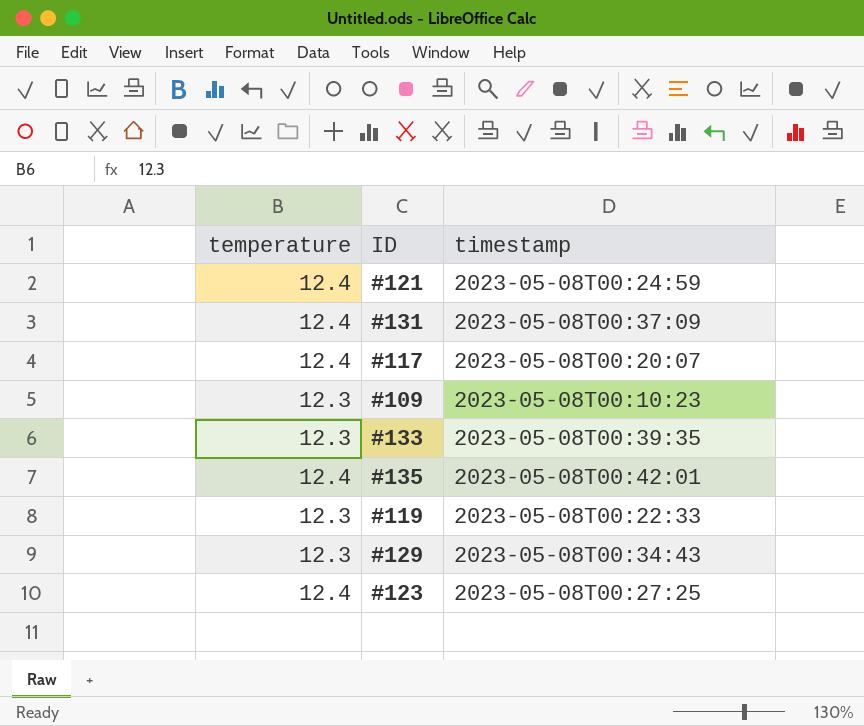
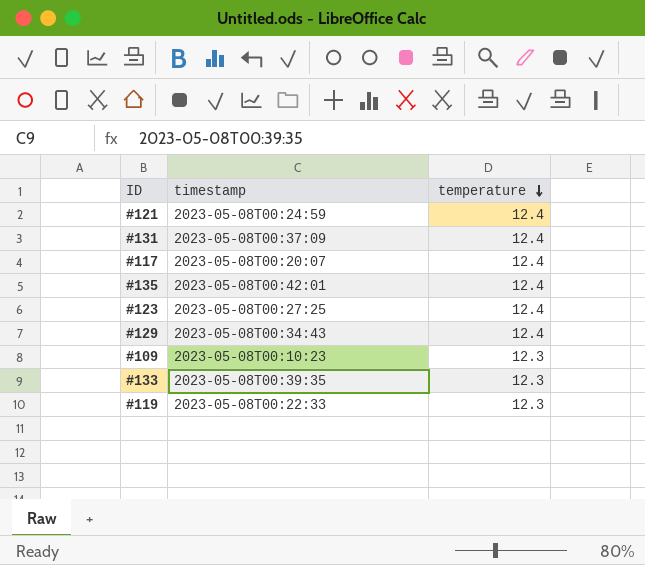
row order: none -> temperature descending
column temperature | position: 1 -> 3
#129 | temperature: 12.3 -> 12.4

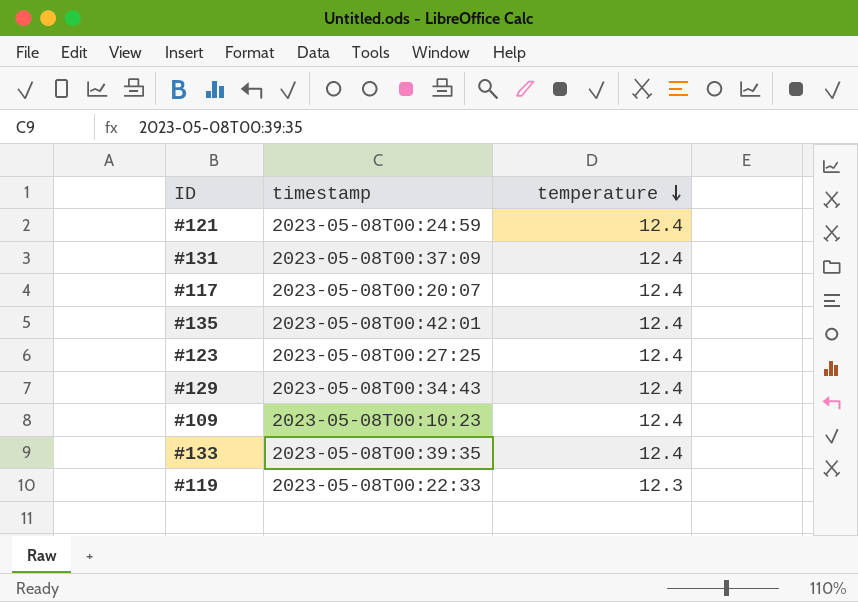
#109 | temperature: 12.3 -> 12.4
#133 | temperature: 12.3 -> 12.4

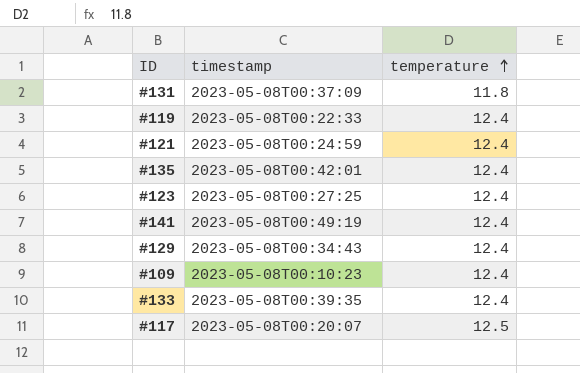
row order: temperature descending -> temperature ascending
#131 | temperature: 12.4 -> 11.8
#119 | temperature: 12.3 -> 12.4
row #141: none -> 2023-05-08T00:49:19 | 12.4
#117 | temperature: 12.4 -> 12.5

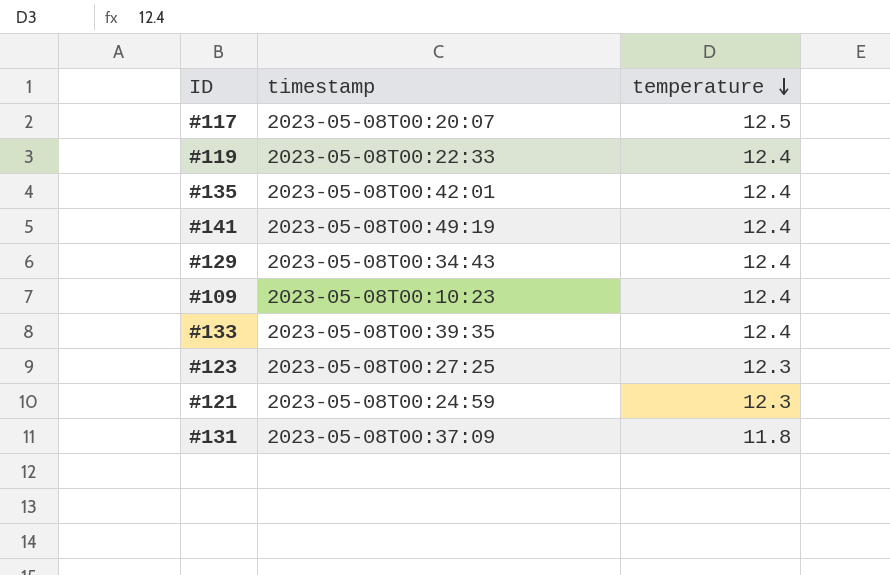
row order: temperature ascending -> temperature descending
#123 | temperature: 12.4 -> 12.3
#121 | temperature: 12.4 -> 12.3

